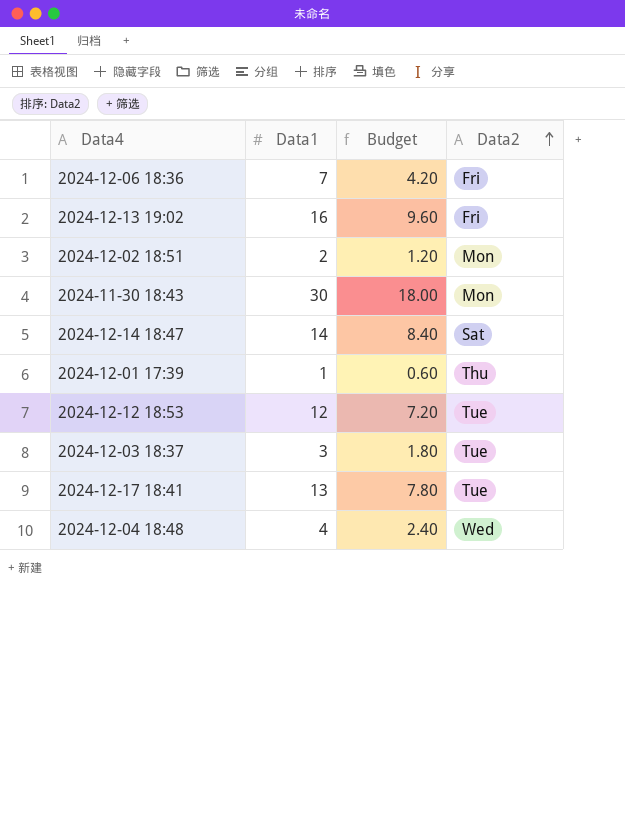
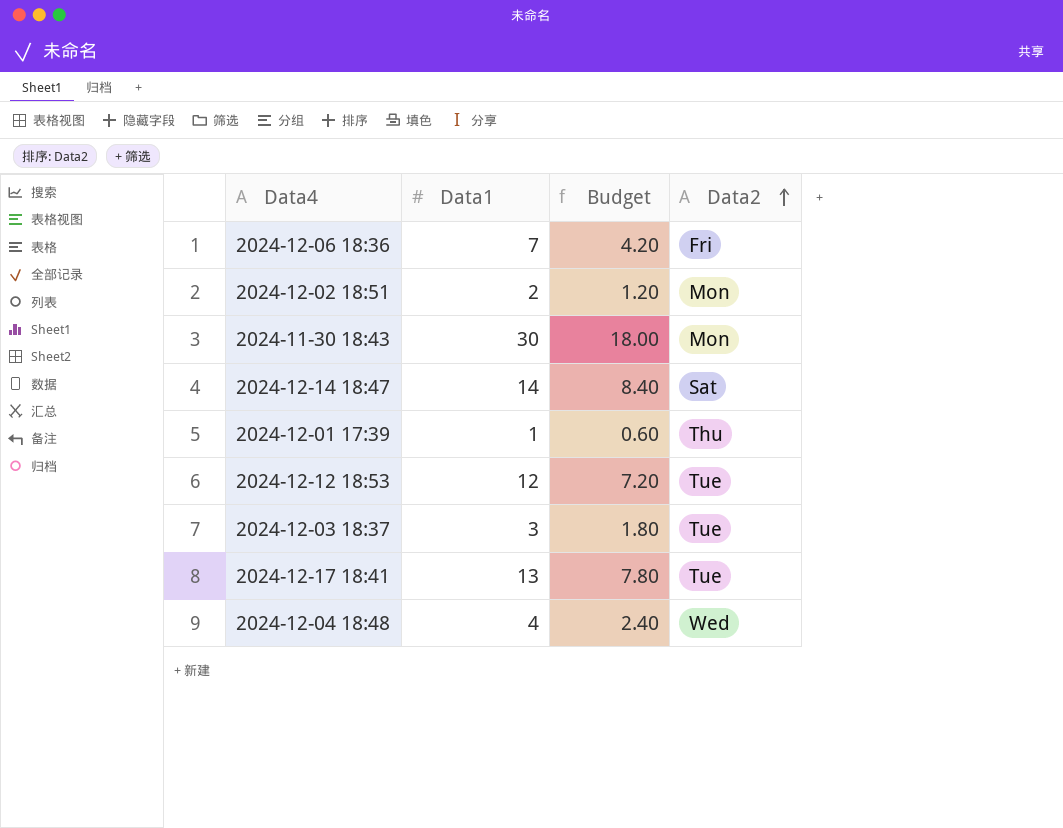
row 2024-12-13 19:02: 16 | 9.60 | Fri -> none

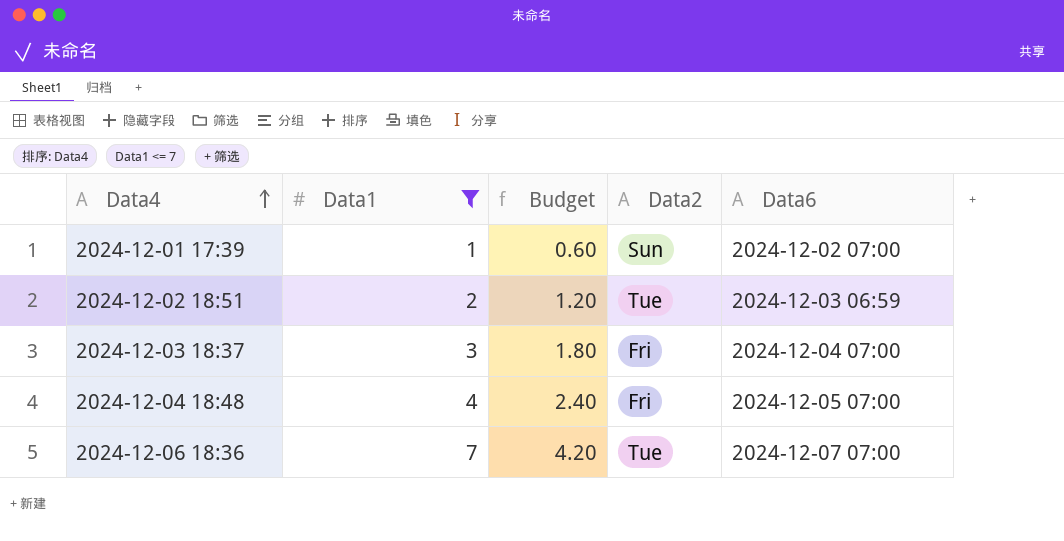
filter: none -> Data1 <= 7
row order: Data2 ascending -> Data4 ascending
column Data6 | position: none -> 5
2024-12-01 17:39 | Data2: Thu -> Sun
2024-12-02 18:51 | Data2: Mon -> Tue
2024-12-03 18:37 | Data2: Tue -> Fri
2024-12-04 18:48 | Data2: Wed -> Fri
2024-12-06 18:36 | Data2: Fri -> Tue

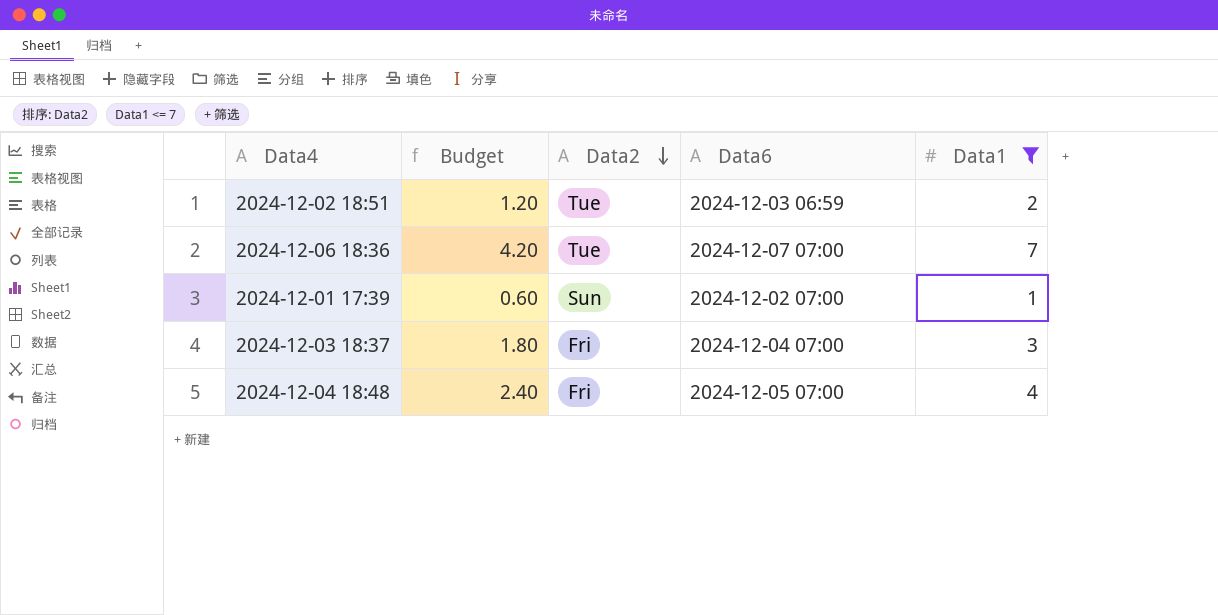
row order: Data4 ascending -> Data2 descending
column Data1 | position: 2 -> 5

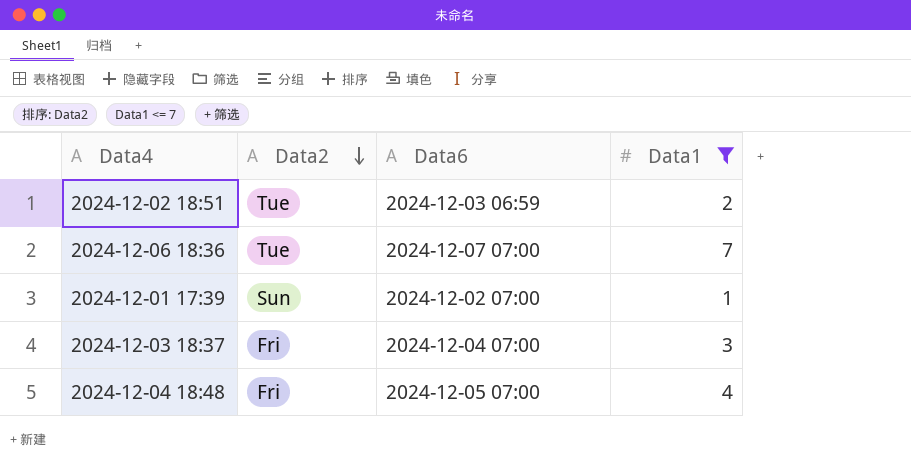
column Budget | formula: [Data1] * 0.6 -> none

